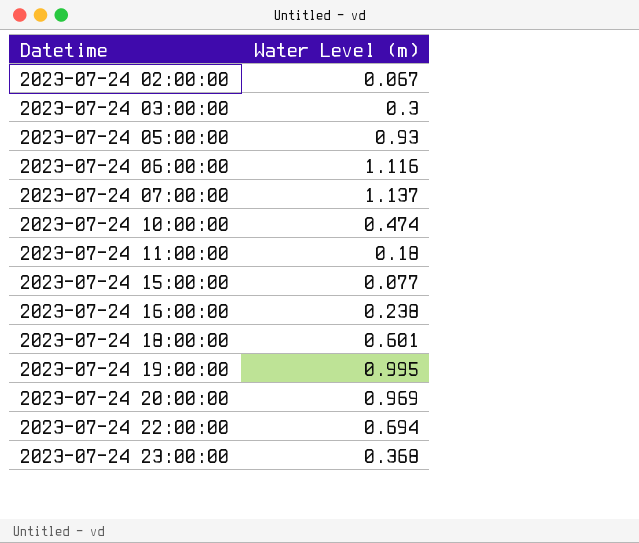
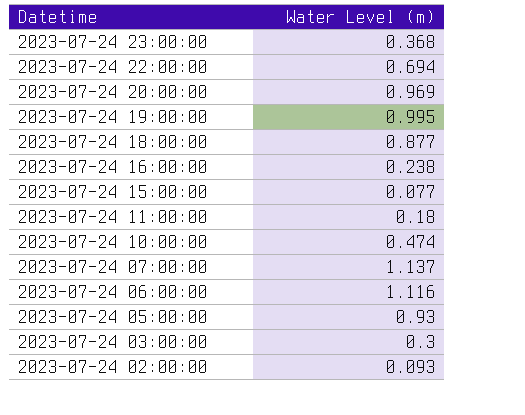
row order: Datetime ascending -> Datetime descending
2023-07-24 18:00:00 | Water Level (m): 0.601 -> 0.877
2023-07-24 02:00:00 | Water Level (m): 0.067 -> 0.093

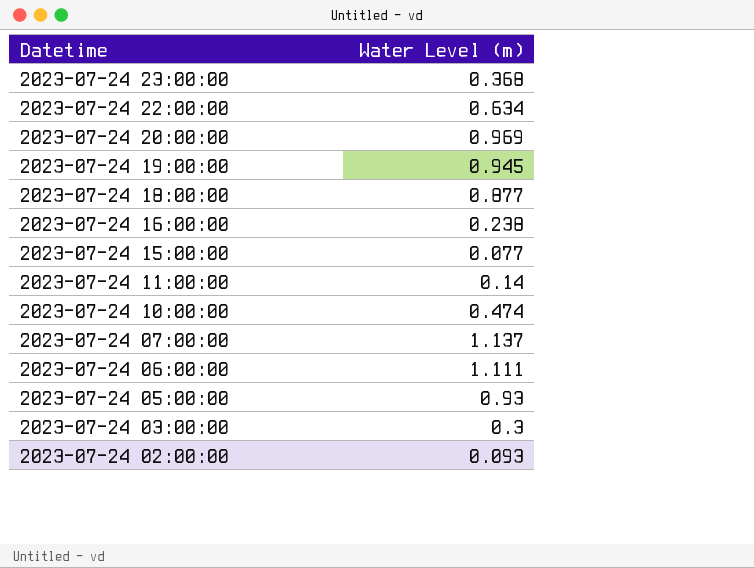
2023-07-24 22:00:00 | Water Level (m): 0.694 -> 0.634
2023-07-24 19:00:00 | Water Level (m): 0.995 -> 0.945
2023-07-24 11:00:00 | Water Level (m): 0.18 -> 0.14
2023-07-24 06:00:00 | Water Level (m): 1.116 -> 1.111

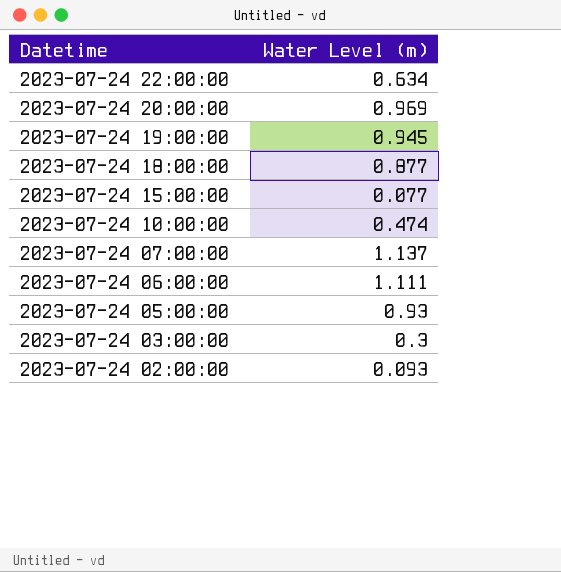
row 2023-07-24 23:00:00: 0.368 -> none
row 2023-07-24 16:00:00: 0.238 -> none
row 2023-07-24 11:00:00: 0.14 -> none

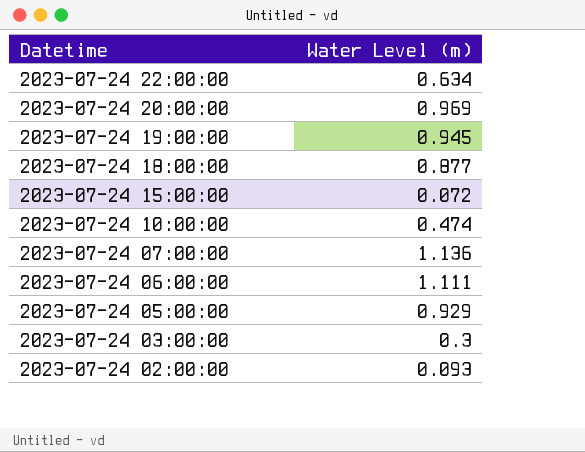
2023-07-24 15:00:00 | Water Level (m): 0.077 -> 0.072
2023-07-24 07:00:00 | Water Level (m): 1.137 -> 1.136
2023-07-24 05:00:00 | Water Level (m): 0.93 -> 0.929

